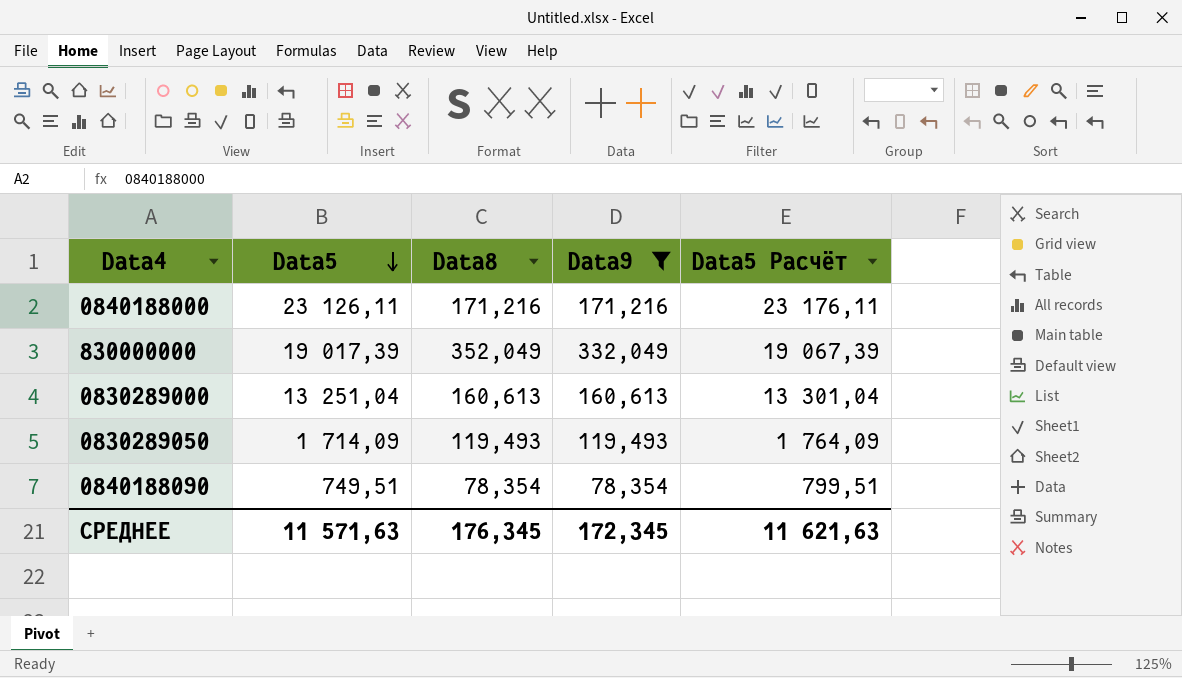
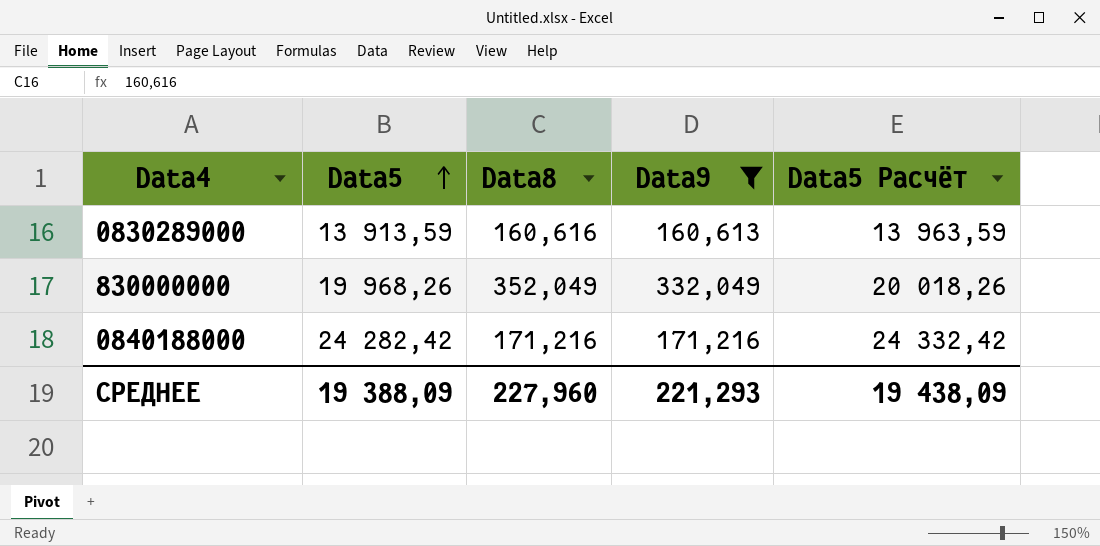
row order: Data5 descending -> Data5 ascending
row 0830289050: 1 714,09 | 119,493 | 119,493 | 1 764,09 -> none
row 0840188090: 749,51 | 78,354 | 78,354 | 799,51 -> none
0830289000 | Data5: 13 251,04 -> 13 913,59
0830289000 | Data8: 160,613 -> 160,616
0830289000 | Data5 Расчёт: 13 301,04 -> 13 963,59
830000000 | Data5: 19 017,39 -> 19 968,26
830000000 | Data5 Расчёт: 19 067,39 -> 20 018,26
0840188000 | Data5: 23 126,11 -> 24 282,42
0840188000 | Data5 Расчёт: 23 176,11 -> 24 332,42
СРЕДНЕЕ | Data5: 11 571,63 -> 19 388,09
СРЕДНЕЕ | Data8: 176,345 -> 227,960
СРЕДНЕЕ | Data9: 172,345 -> 221,293
СРЕДНЕЕ | Data5 Расчёт: 11 621,63 -> 19 438,09

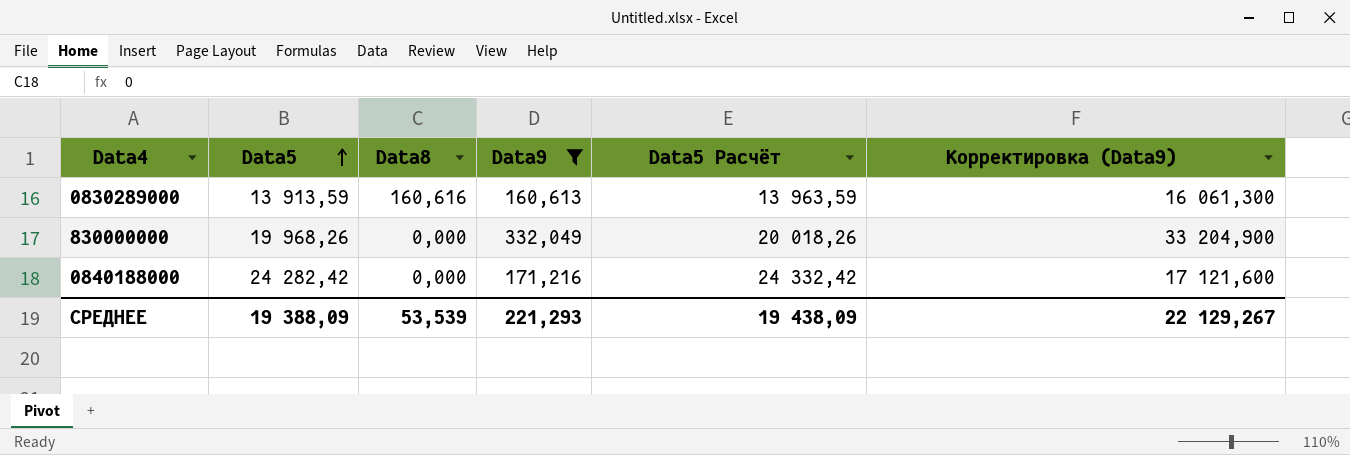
column Корректировка (Data9) | formula: none -> [Data9] * 100
830000000 | Data8: 352,049 -> 0,000
0840188000 | Data8: 171,216 -> 0,000
СРЕДНЕЕ | Data8: 227,960 -> 53,539

